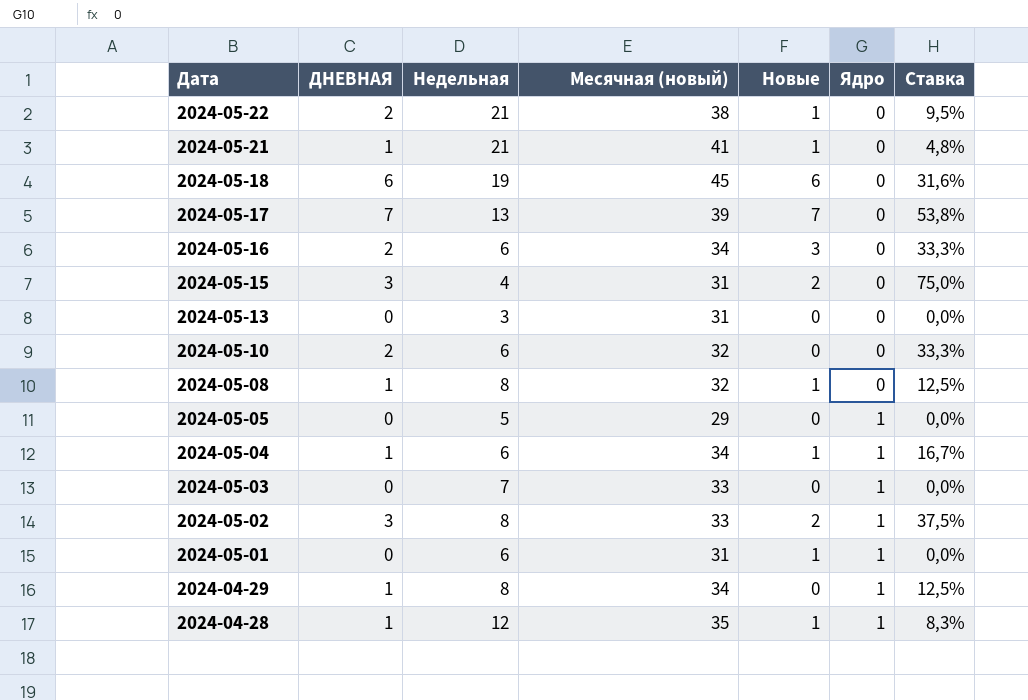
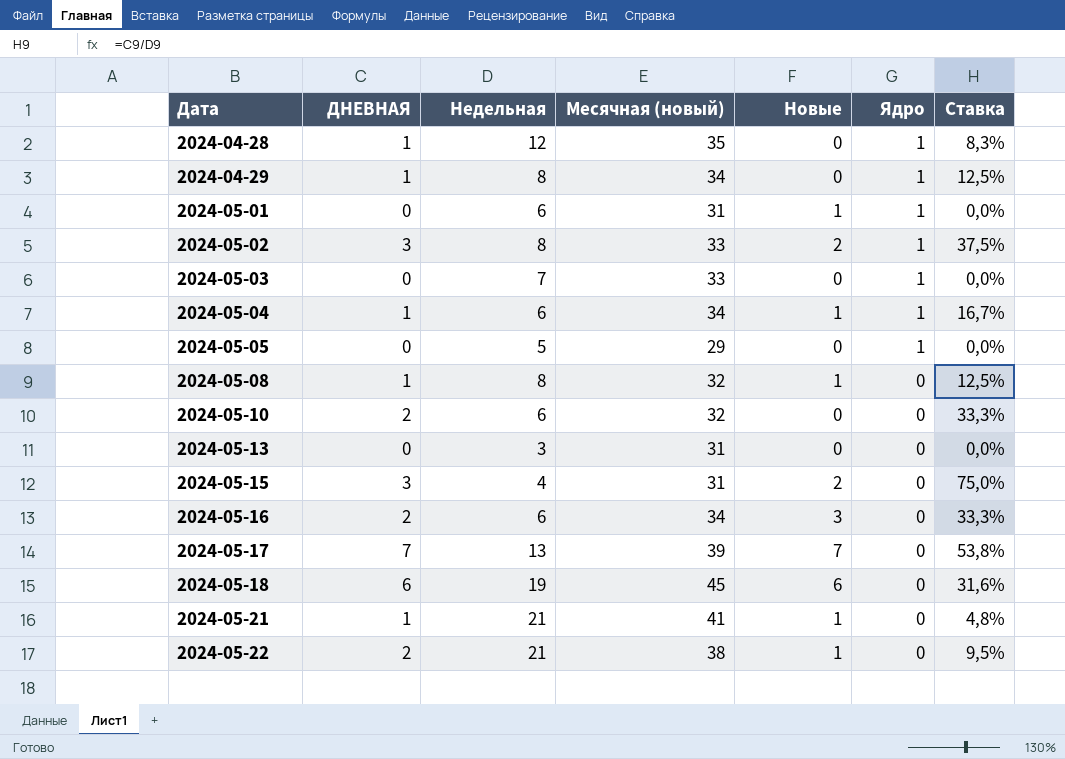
row order: Дата descending -> Дата ascending
2024-04-28 | Новые: 1 -> 0

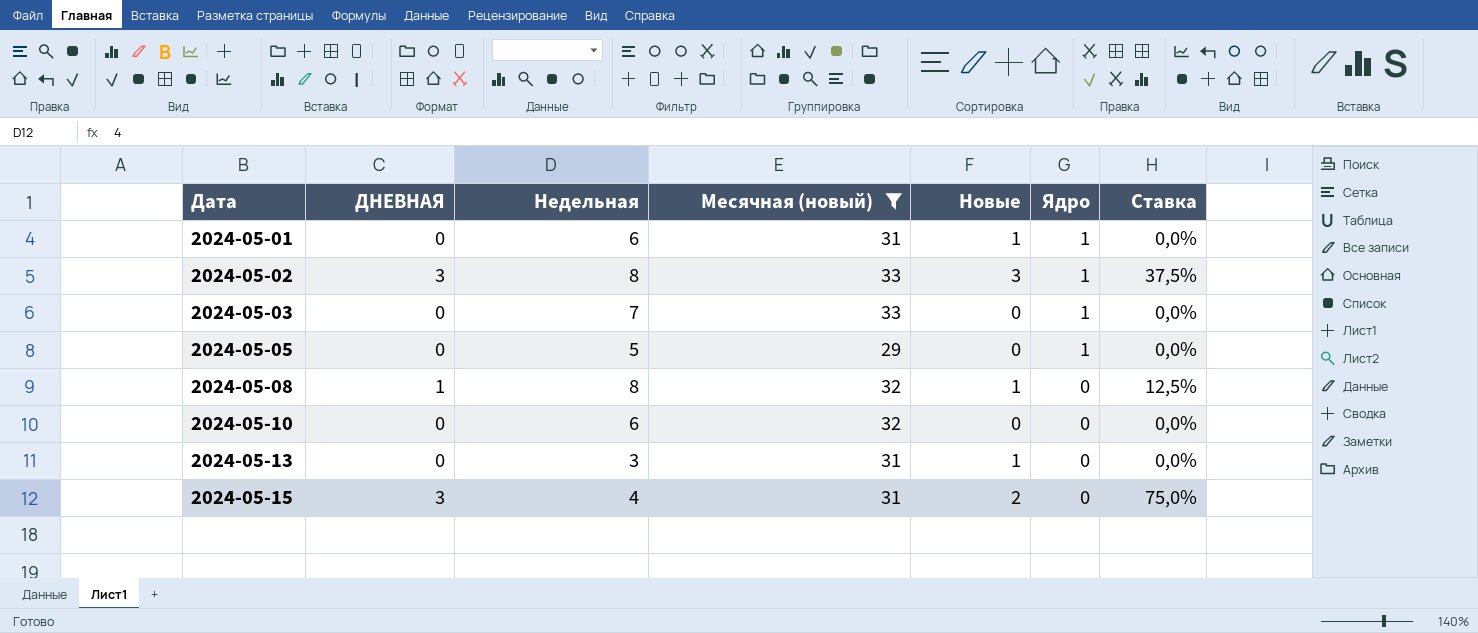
filter: none -> Месячная (новый) <= 33
2024-05-02 | Новые: 2 -> 3
2024-05-10 | ДНЕВНАЯ: 2 -> 0
2024-05-10 | Ставка: 33,3% -> 0,0%
2024-05-13 | Новые: 0 -> 1

